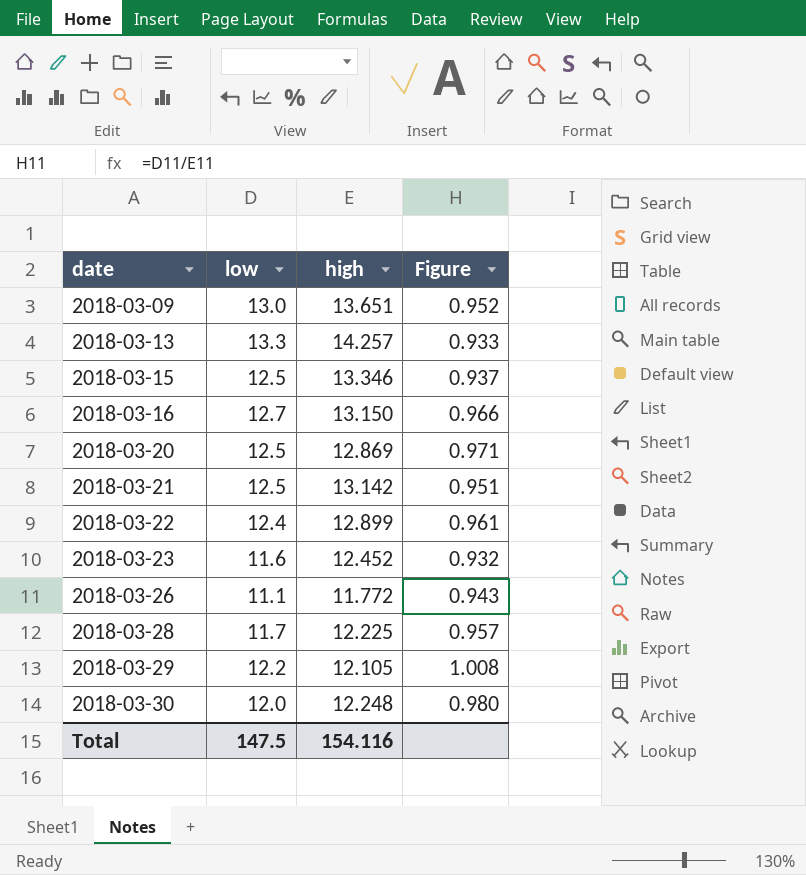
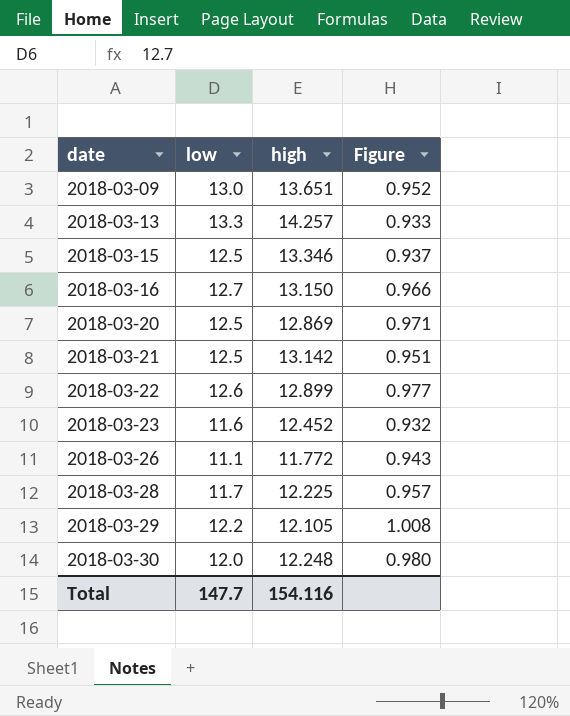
2018-03-22 | low: 12.4 -> 12.6
2018-03-22 | Figure: 0.961 -> 0.977
Total | low: 147.5 -> 147.7

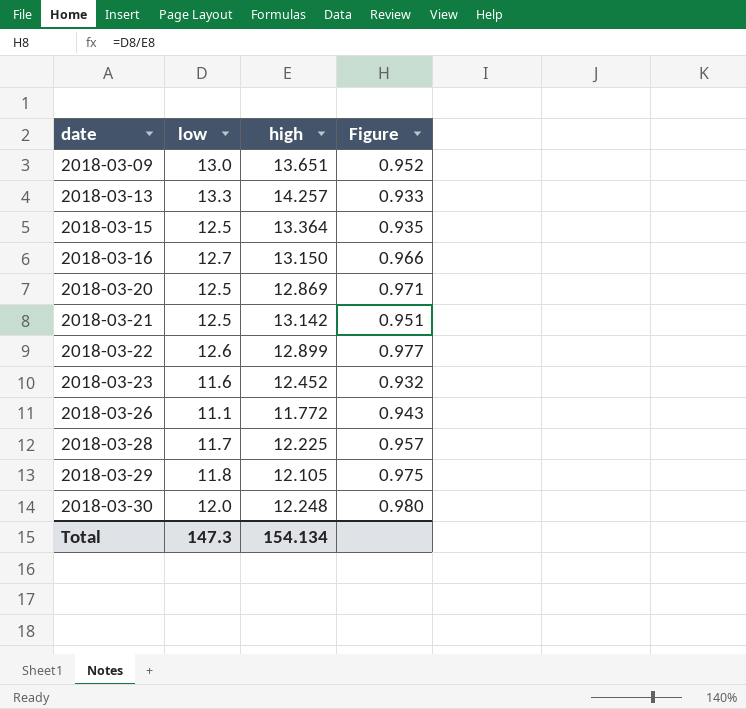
2018-03-15 | high: 13.346 -> 13.364
2018-03-15 | Figure: 0.937 -> 0.935
2018-03-29 | low: 12.2 -> 11.8
2018-03-29 | Figure: 1.008 -> 0.975
Total | low: 147.7 -> 147.3
Total | high: 154.116 -> 154.134

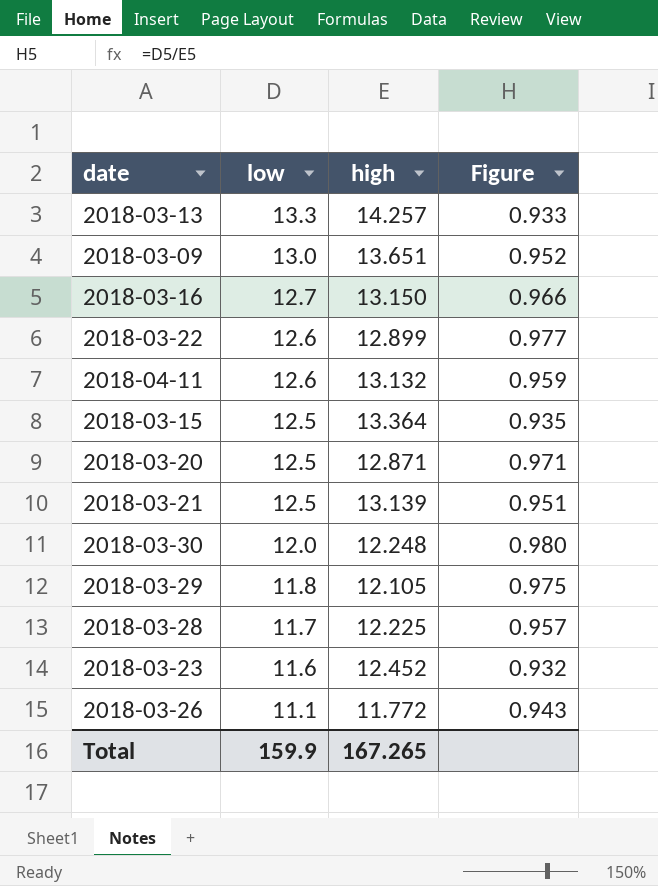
row order: date ascending -> low descending
row 2018-04-11: none -> 12.6 | 13.132 | 0.959
2018-03-20 | high: 12.869 -> 12.871
2018-03-21 | high: 13.142 -> 13.139
Total | low: 147.3 -> 159.9
Total | high: 154.134 -> 167.265

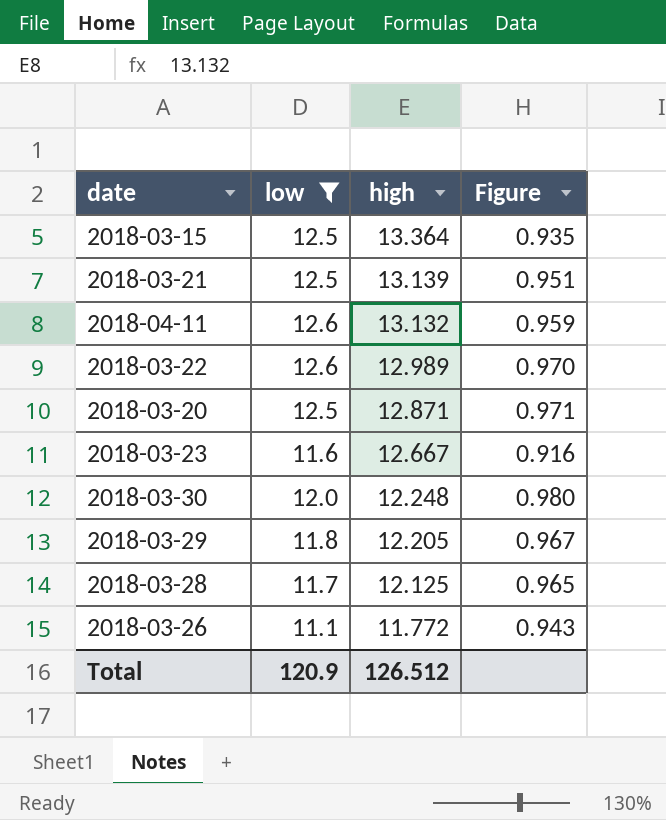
filter: none -> low <= 12.6
row order: low descending -> high descending
2018-03-22 | high: 12.899 -> 12.989
2018-03-22 | Figure: 0.977 -> 0.970
2018-03-23 | high: 12.452 -> 12.667
2018-03-23 | Figure: 0.932 -> 0.916
2018-03-29 | high: 12.105 -> 12.205
2018-03-29 | Figure: 0.975 -> 0.967
2018-03-28 | high: 12.225 -> 12.125
2018-03-28 | Figure: 0.957 -> 0.965
Total | low: 159.9 -> 120.9
Total | high: 167.265 -> 126.512

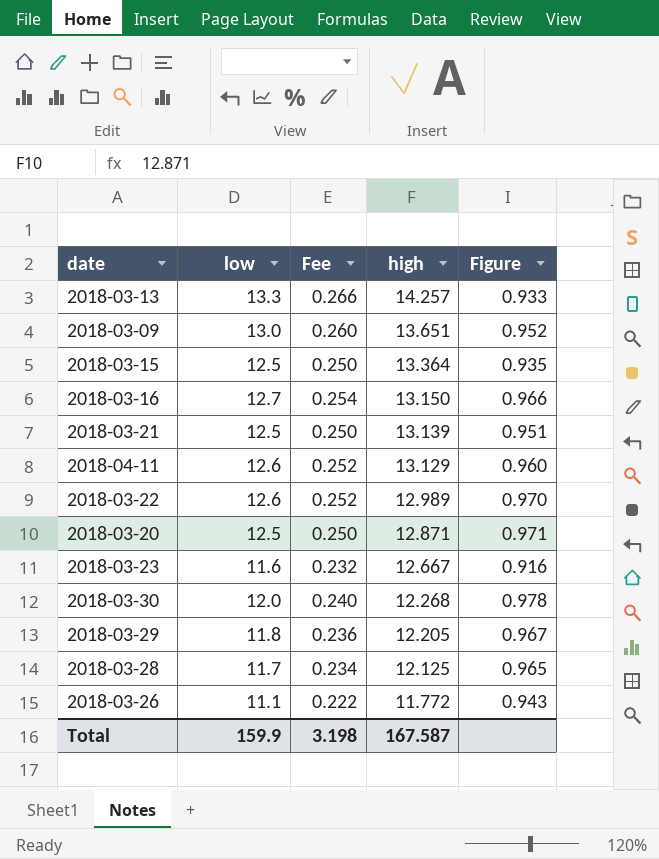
filter: low <= 12.6 -> none
column Fee | formula: none -> [low] * 0.02
2018-04-11 | high: 13.132 -> 13.129
2018-04-11 | Figure: 0.959 -> 0.960
2018-03-30 | high: 12.248 -> 12.268
2018-03-30 | Figure: 0.980 -> 0.978
Total | low: 120.9 -> 159.9
Total | high: 126.512 -> 167.587

